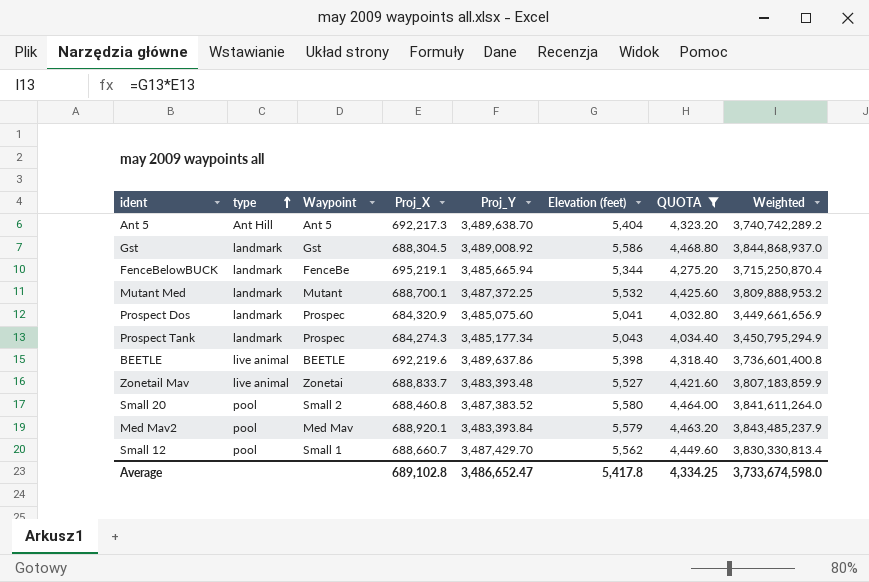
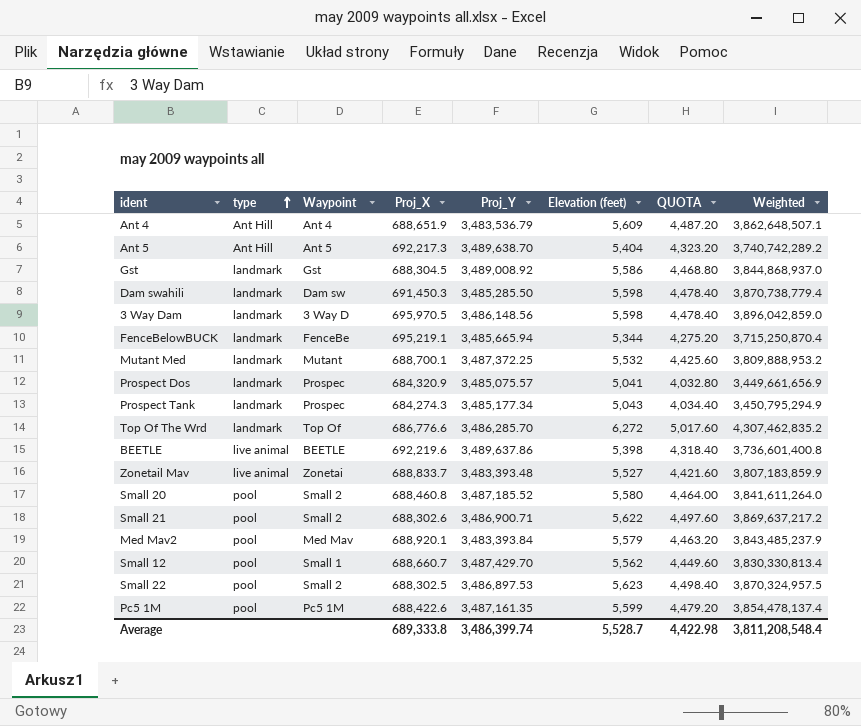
filter: QUOTA <= 4,468.80 -> none
Prospect Dos | Proj_Y: 3,485,075.60 -> 3,485,075.57
Small 20 | Proj_Y: 3,487,383.52 -> 3,487,185.52
Average | Proj_X: 689,102.8 -> 689,333.8
Average | Proj_Y: 3,486,652.47 -> 3,486,399.74
Average | Elevation (feet): 5,417.8 -> 5,528.7
Average | QUOTA: 4,334.25 -> 4,422.98
Average | Weighted: 3,733,674,598.0 -> 3,811,208,548.4

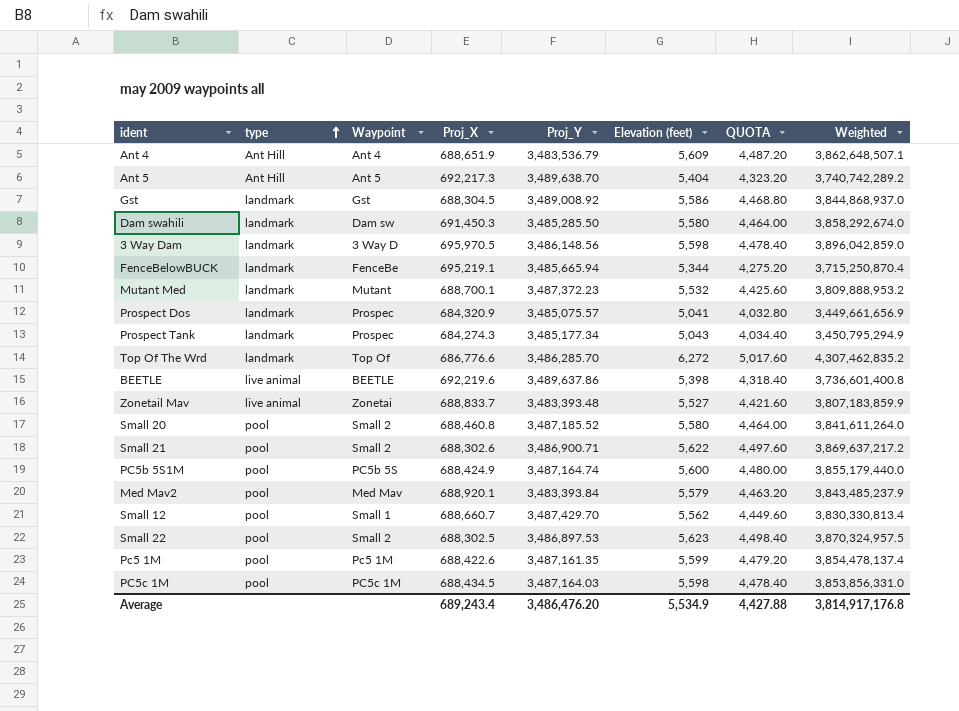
Dam swahili | Elevation (feet): 5,598 -> 5,580
Dam swahili | QUOTA: 4,478.40 -> 4,464.00
Dam swahili | Weighted: 3,870,738,779.4 -> 3,858,292,674.0
Mutant Med | Proj_Y: 3,487,372.25 -> 3,487,372.23
row PC5b 5S1M: none -> pool | PC5b 5S | 688,424.9 | 3,487,164.74 | 5,600 | 4,480.00 | 3,855,179,440.0
row PC5c 1M: none -> pool | PC5c 1M | 688,434.5 | 3,487,164.03 | 5,598 | 4,478.40 | 3,853,856,331.0
Average | Proj_X: 689,333.8 -> 689,243.4
Average | Proj_Y: 3,486,399.74 -> 3,486,476.20
Average | Elevation (feet): 5,528.7 -> 5,534.9
Average | QUOTA: 4,422.98 -> 4,427.88
Average | Weighted: 3,811,208,548.4 -> 3,814,917,176.8

